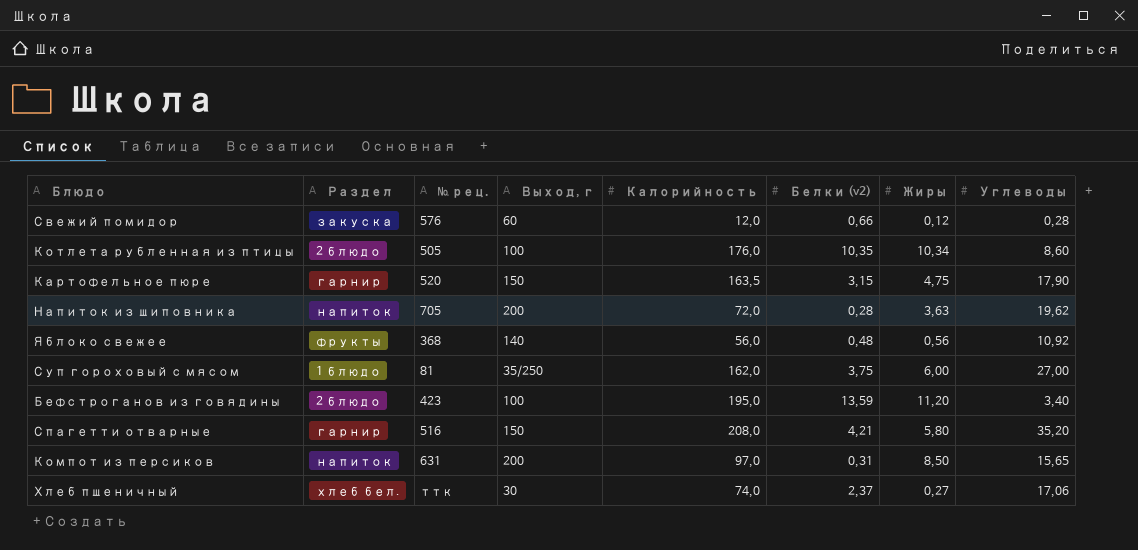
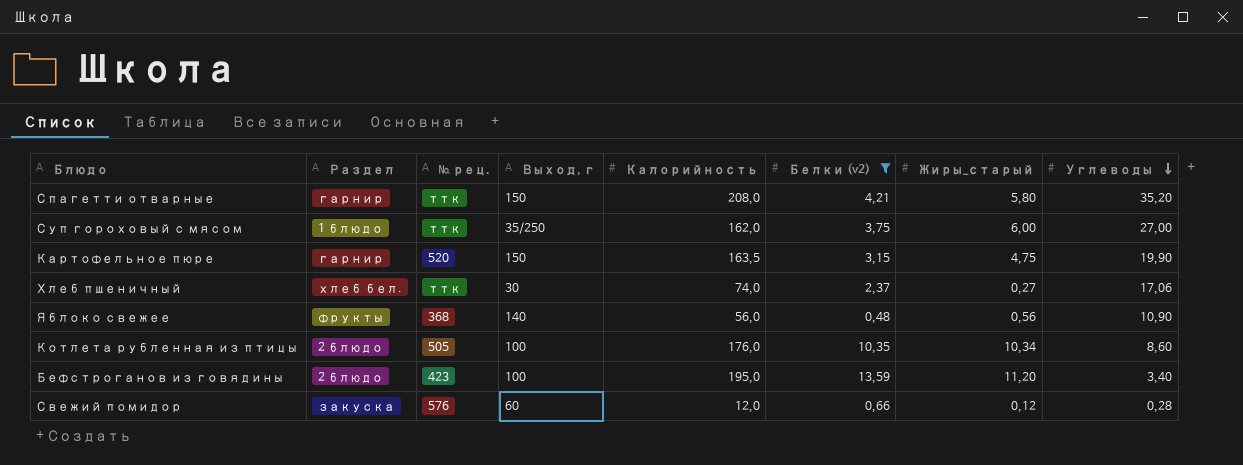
filter: none -> Белки (v2) >= 0,48
row order: none -> Углеводы descending
column name: Жиры -> Жиры_старый
Спагетти отварные | № рец.: 516 -> ттк
Суп гороховый с мясом | № рец.: 81 -> ттк
Картофельное пюре | Углеводы: 17,90 -> 19,90
Яблоко свежее | Углеводы: 10,92 -> 10,90

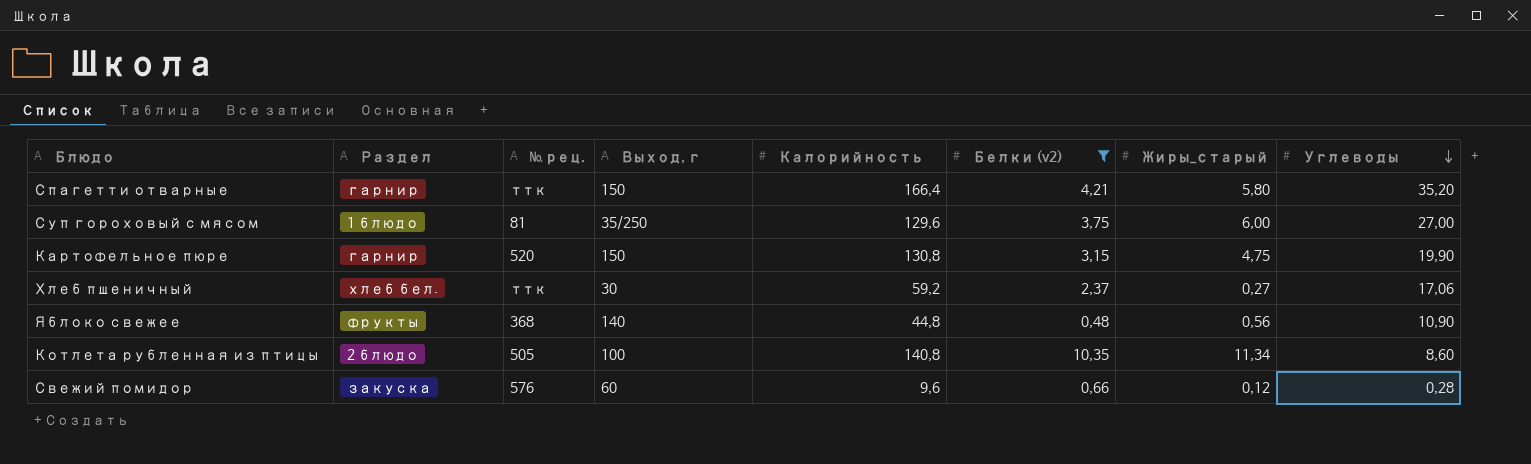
row Бефстроганов из говядины: 2 блюдо | 423 | 100 | 195,0 | 13,59 | 11,20 | 3,40 -> none
Спагетти отварные | Калорийность: 208,0 -> 166,4
Суп гороховый с мясом | № рец.: ттк -> 81
Суп гороховый с мясом | Калорийность: 162,0 -> 129,6
Картофельное пюре | Калорийность: 163,5 -> 130,8
Хлеб пшеничный | Калорийность: 74,0 -> 59,2
Яблоко свежее | Калорийность: 56,0 -> 44,8
Котлета рубленная из птицы | Калорийность: 176,0 -> 140,8
Котлета рубленная из птицы | Жиры_старый: 10,34 -> 11,34
Свежий помидор | Калорийность: 12,0 -> 9,6

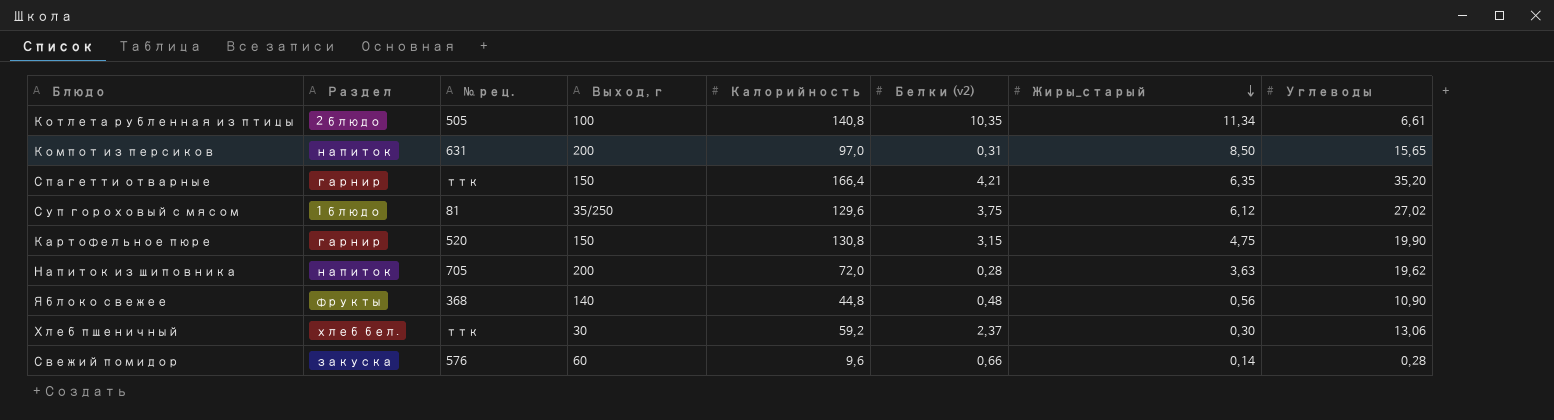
filter: Белки (v2) >= 0,48 -> none
row order: Углеводы descending -> Жиры_старый descending
Котлета рубленная из птицы | Углеводы: 8,60 -> 6,61
Спагетти отварные | Жиры_старый: 5,80 -> 6,35
Суп гороховый с мясом | Жиры_старый: 6,00 -> 6,12
Суп гороховый с мясом | Углеводы: 27,00 -> 27,02
Хлеб пшеничный | Жиры_старый: 0,27 -> 0,30
Хлеб пшеничный | Углеводы: 17,06 -> 13,06
Свежий помидор | Жиры_старый: 0,12 -> 0,14

